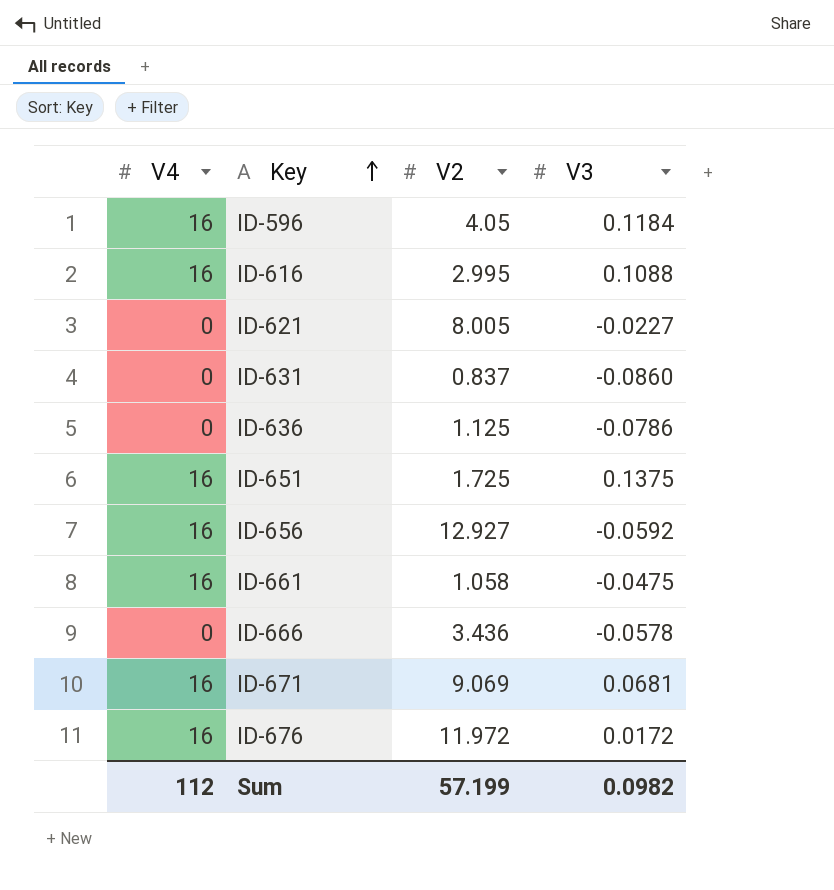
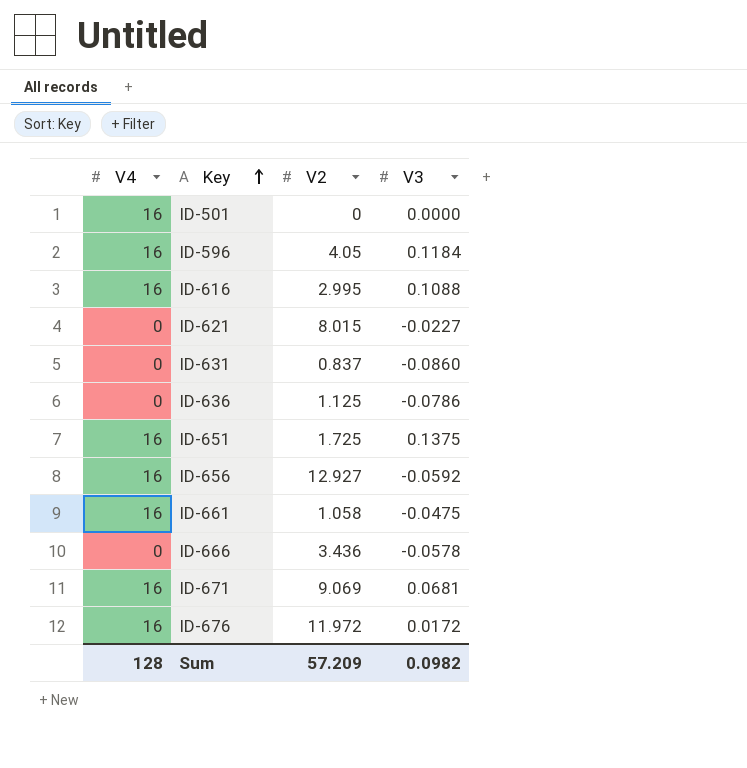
row ID-501: none -> 16 | 0 | 0.0000
ID-621 | V2: 8.005 -> 8.015
Sum | V4: 112 -> 128
Sum | V2: 57.199 -> 57.209

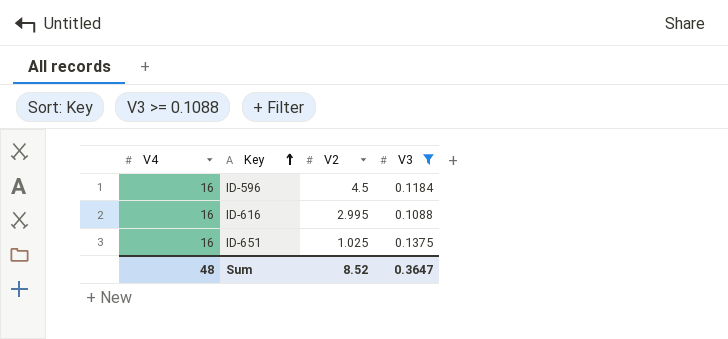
filter: none -> V3 >= 0.1088
ID-596 | V2: 4.05 -> 4.5
ID-651 | V2: 1.725 -> 1.025
Sum | V4: 128 -> 48
Sum | V2: 57.209 -> 8.52
Sum | V3: 0.0982 -> 0.3647

